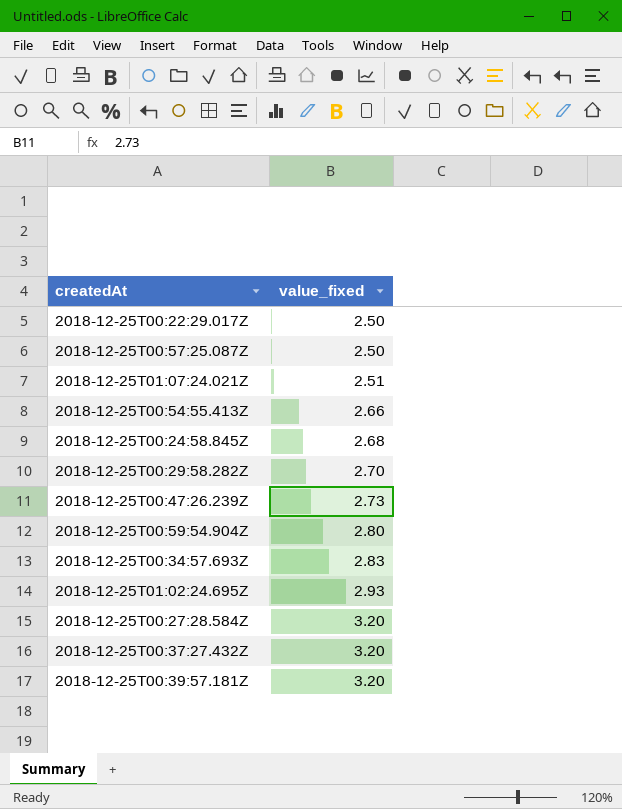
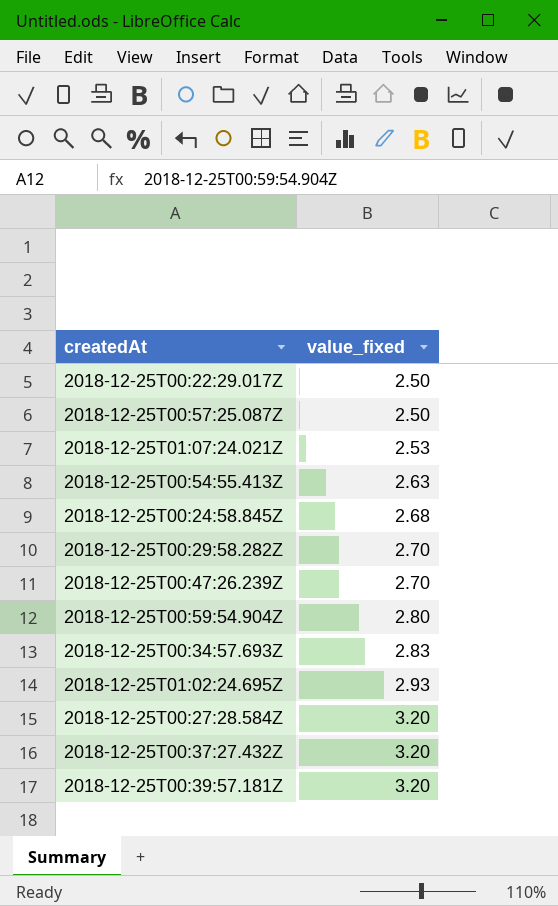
2018-12-25T01:07:24.021Z | value_fixed: 2.51 -> 2.53
2018-12-25T00:54:55.413Z | value_fixed: 2.66 -> 2.63
2018-12-25T00:47:26.239Z | value_fixed: 2.73 -> 2.70

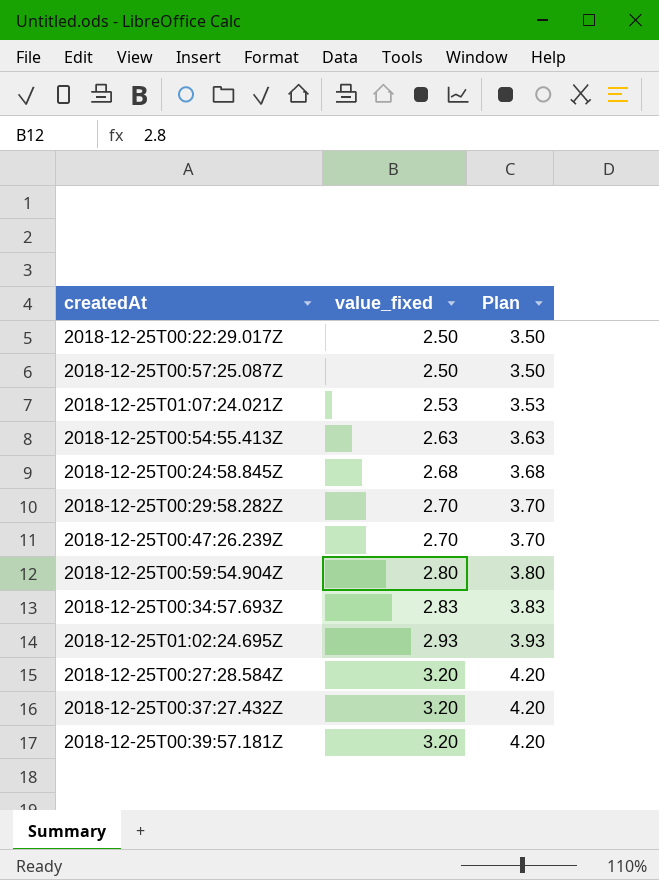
column Plan | formula: none -> [value_fixed] + 1

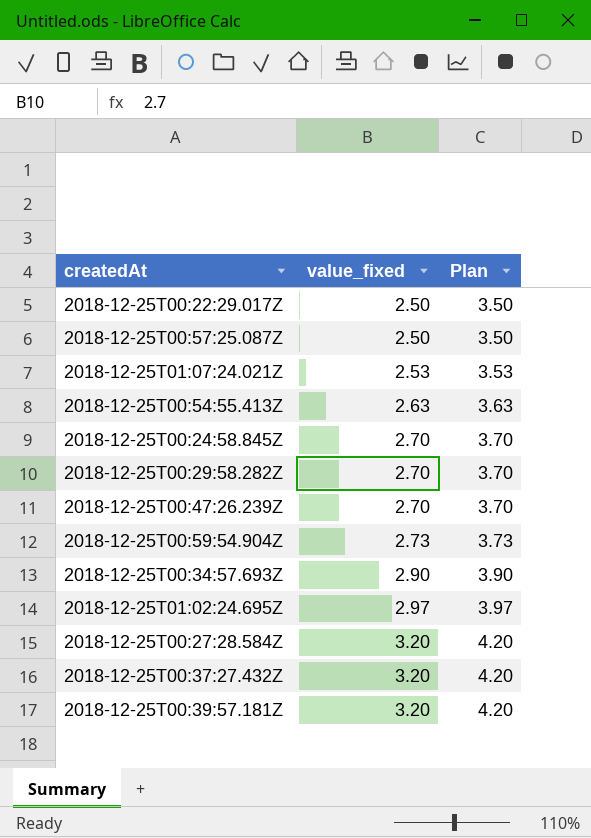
2018-12-25T00:24:58.845Z | value_fixed: 2.68 -> 2.70
2018-12-25T00:24:58.845Z | Plan: 3.68 -> 3.70
2018-12-25T00:59:54.904Z | value_fixed: 2.80 -> 2.73
2018-12-25T00:59:54.904Z | Plan: 3.80 -> 3.73
2018-12-25T00:34:57.693Z | value_fixed: 2.83 -> 2.90
2018-12-25T00:34:57.693Z | Plan: 3.83 -> 3.90
2018-12-25T01:02:24.695Z | value_fixed: 2.93 -> 2.97
2018-12-25T01:02:24.695Z | Plan: 3.93 -> 3.97

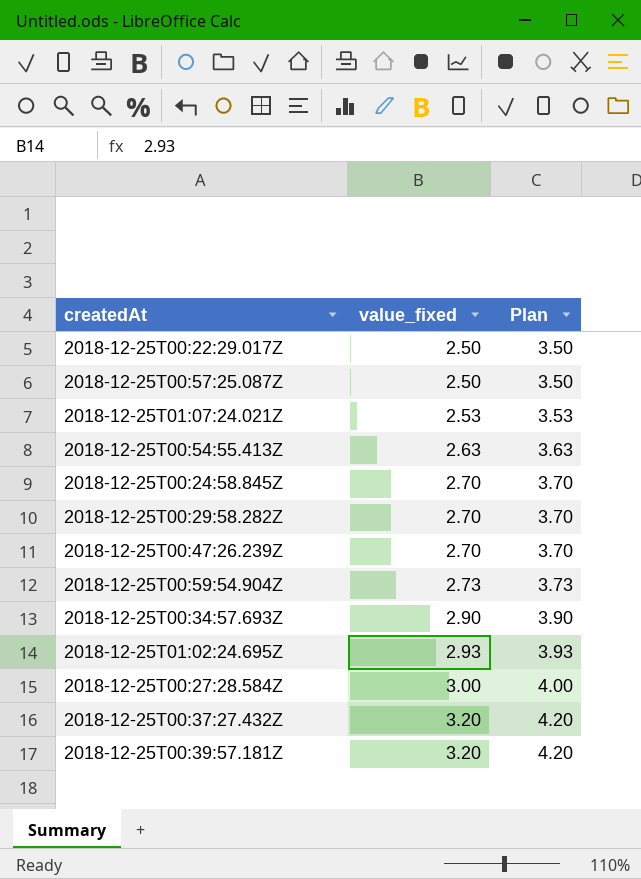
2018-12-25T01:02:24.695Z | value_fixed: 2.97 -> 2.93
2018-12-25T01:02:24.695Z | Plan: 3.97 -> 3.93
2018-12-25T00:27:28.584Z | value_fixed: 3.20 -> 3.00
2018-12-25T00:27:28.584Z | Plan: 4.20 -> 4.00

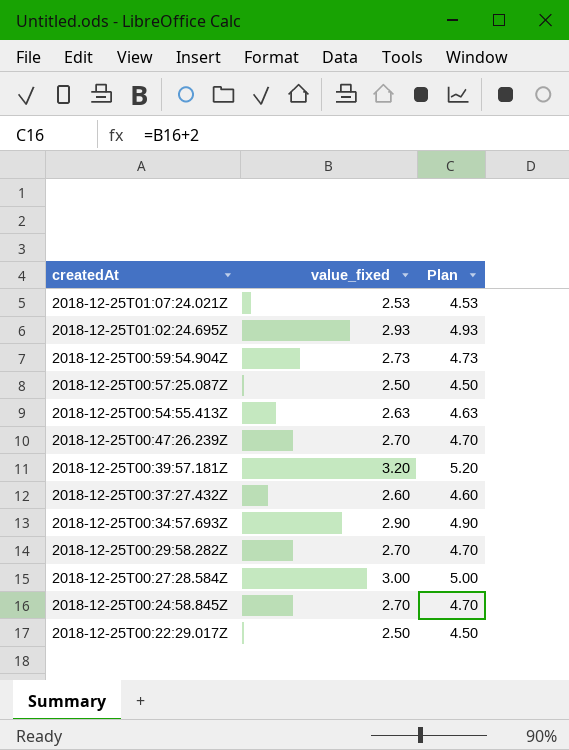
row order: value_fixed ascending -> createdAt descending
column Plan | formula: [value_fixed] + 1 -> [value_fixed] + 2
2018-12-25T00:37:27.432Z | value_fixed: 3.20 -> 2.60

